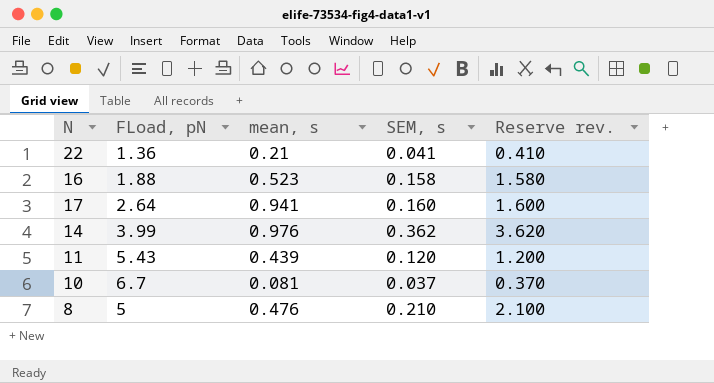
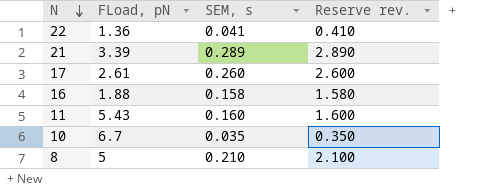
row order: none -> N descending
column mean, s | position: 3 -> none
row 14: 3.99 | 0.976 | 0.362 | 3.620 -> none
row 21: none -> 3.39 | 0.289 | 2.890
17 | FLoad, pN: 2.64 -> 2.61
17 | SEM, s: 0.160 -> 0.260
17 | Reserve rev.: 1.600 -> 2.600
11 | SEM, s: 0.120 -> 0.160
11 | Reserve rev.: 1.200 -> 1.600
10 | SEM, s: 0.037 -> 0.035
10 | Reserve rev.: 0.370 -> 0.350

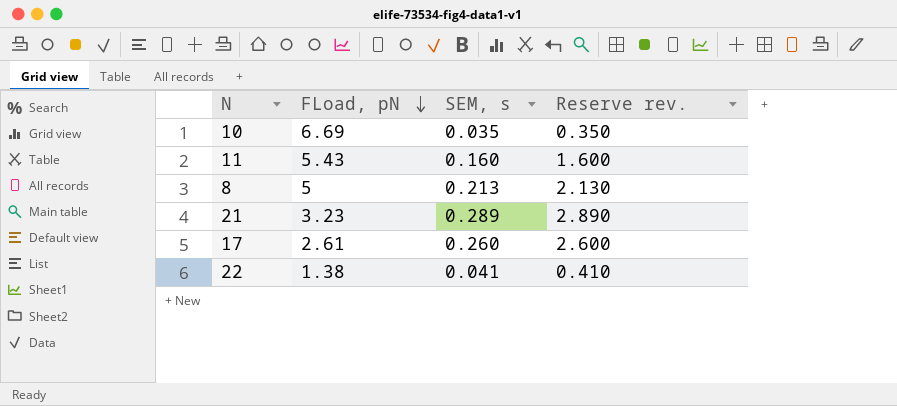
row order: N descending -> FLoad, pN descending
row 16: 1.88 | 0.158 | 1.580 -> none
10 | FLoad, pN: 6.7 -> 6.69
8 | SEM, s: 0.210 -> 0.213
8 | Reserve rev.: 2.100 -> 2.130
21 | FLoad, pN: 3.39 -> 3.23
22 | FLoad, pN: 1.36 -> 1.38

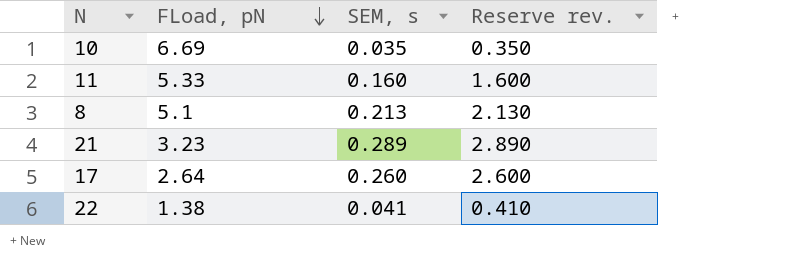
11 | FLoad, pN: 5.43 -> 5.33
8 | FLoad, pN: 5 -> 5.1
17 | FLoad, pN: 2.61 -> 2.64

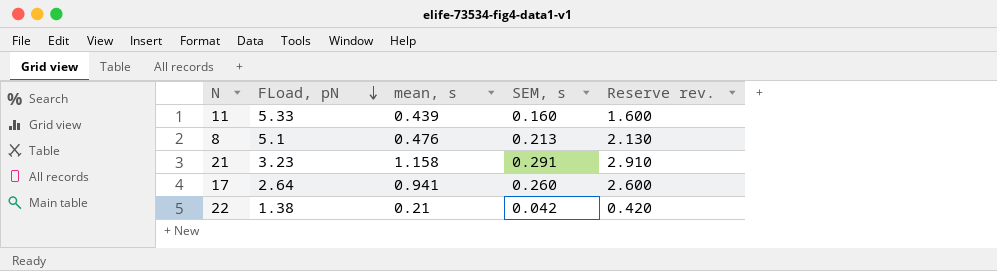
column mean, s | position: none -> 3
row 10: 6.69 | 0.035 | 0.350 -> none
21 | SEM, s: 0.289 -> 0.291
21 | Reserve rev.: 2.890 -> 2.910
22 | SEM, s: 0.041 -> 0.042
22 | Reserve rev.: 0.410 -> 0.420

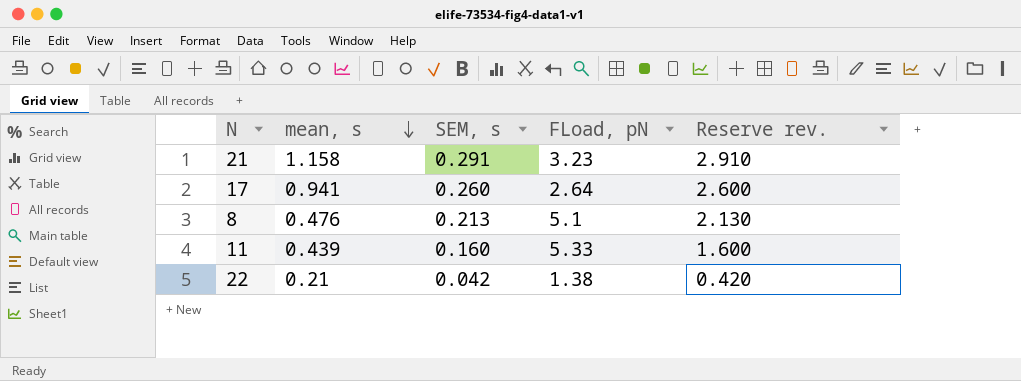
row order: FLoad, pN descending -> mean, s descending
column FLoad, pN | position: 2 -> 4

